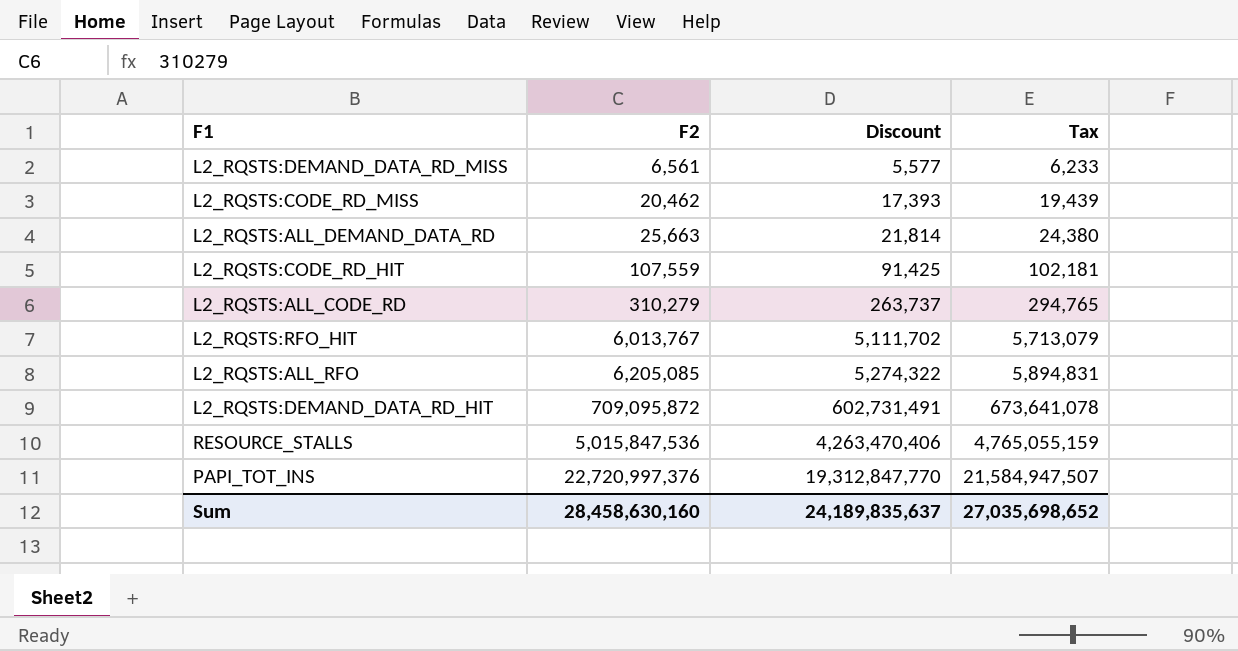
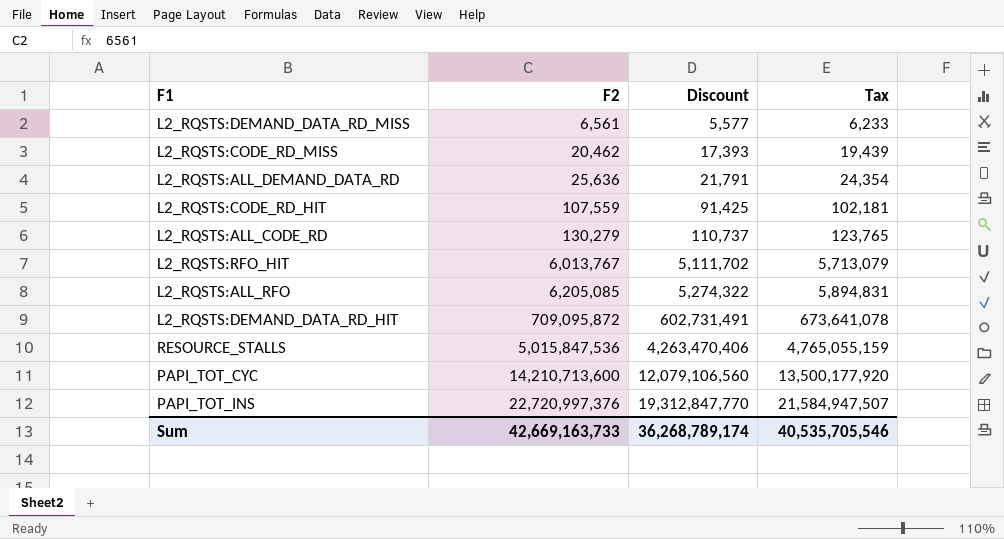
L2_RQSTS:ALL_DEMAND_DATA_RD | F2: 25,663 -> 25,636
L2_RQSTS:ALL_DEMAND_DATA_RD | Discount: 21,814 -> 21,791
L2_RQSTS:ALL_DEMAND_DATA_RD | Tax: 24,380 -> 24,354
L2_RQSTS:ALL_CODE_RD | F2: 310,279 -> 130,279
L2_RQSTS:ALL_CODE_RD | Discount: 263,737 -> 110,737
L2_RQSTS:ALL_CODE_RD | Tax: 294,765 -> 123,765
row PAPI_TOT_CYC: none -> 14,210,713,600 | 12,079,106,560 | 13,500,177,920
Sum | F2: 28,458,630,160 -> 42,669,163,733
Sum | Discount: 24,189,835,637 -> 36,268,789,174
Sum | Tax: 27,035,698,652 -> 40,535,705,546

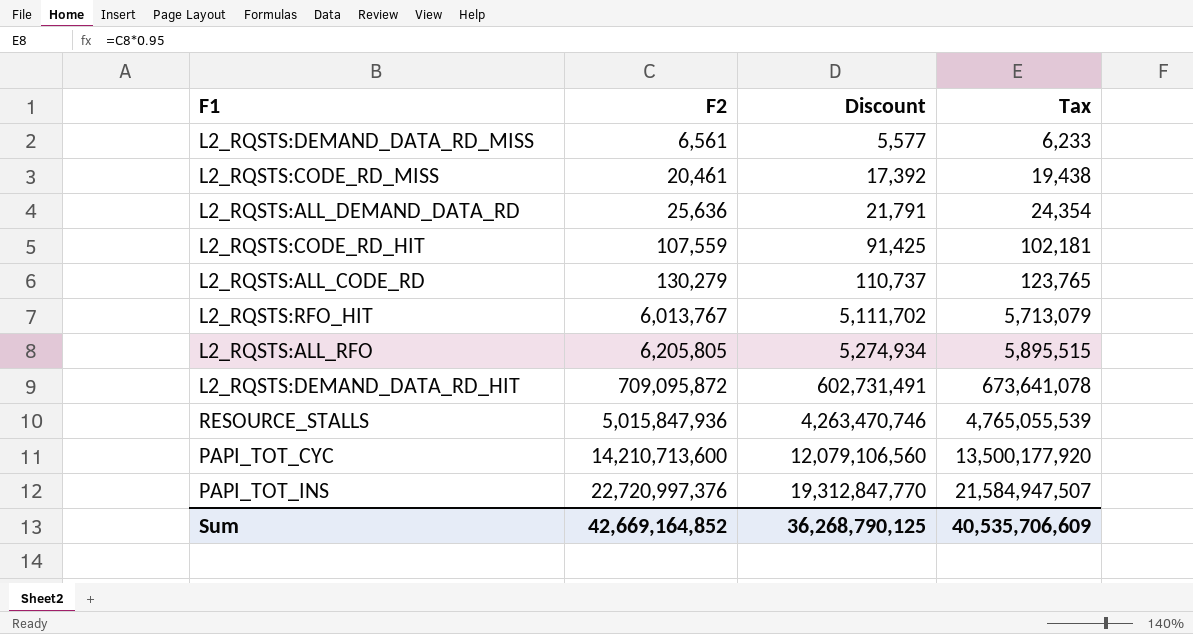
L2_RQSTS:CODE_RD_MISS | F2: 20,462 -> 20,461
L2_RQSTS:CODE_RD_MISS | Discount: 17,393 -> 17,392
L2_RQSTS:CODE_RD_MISS | Tax: 19,439 -> 19,438
L2_RQSTS:ALL_RFO | F2: 6,205,085 -> 6,205,805
L2_RQSTS:ALL_RFO | Discount: 5,274,322 -> 5,274,934
L2_RQSTS:ALL_RFO | Tax: 5,894,831 -> 5,895,515
RESOURCE_STALLS | F2: 5,015,847,536 -> 5,015,847,936
RESOURCE_STALLS | Discount: 4,263,470,406 -> 4,263,470,746
RESOURCE_STALLS | Tax: 4,765,055,159 -> 4,765,055,539
Sum | F2: 42,669,163,733 -> 42,669,164,852
Sum | Discount: 36,268,789,174 -> 36,268,790,125
Sum | Tax: 40,535,705,546 -> 40,535,706,609

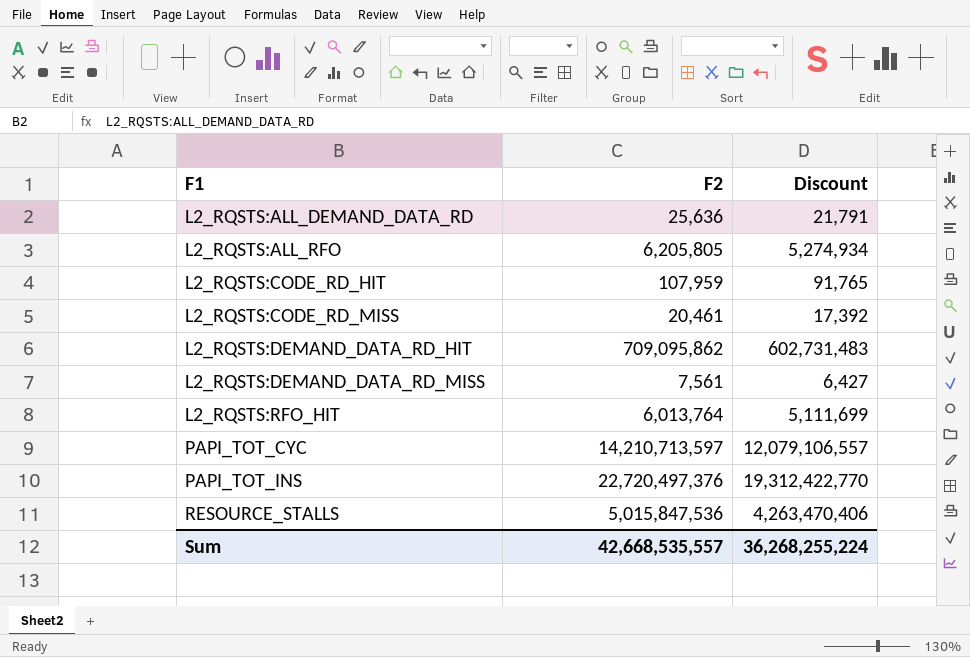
row order: F2 ascending -> F1 ascending
column Tax | formula: [F2] * 0.95 -> none
row L2_RQSTS:ALL_CODE_RD: 130,279 | 110,737 | 123,765 -> none
L2_RQSTS:CODE_RD_HIT | F2: 107,559 -> 107,959
L2_RQSTS:CODE_RD_HIT | Discount: 91,425 -> 91,765
L2_RQSTS:DEMAND_DATA_RD_HIT | F2: 709,095,872 -> 709,095,862
L2_RQSTS:DEMAND_DATA_RD_HIT | Discount: 602,731,491 -> 602,731,483
L2_RQSTS:DEMAND_DATA_RD_MISS | F2: 6,561 -> 7,561
L2_RQSTS:DEMAND_DATA_RD_MISS | Discount: 5,577 -> 6,427
L2_RQSTS:RFO_HIT | F2: 6,013,767 -> 6,013,764
L2_RQSTS:RFO_HIT | Discount: 5,111,702 -> 5,111,699
PAPI_TOT_CYC | F2: 14,210,713,600 -> 14,210,713,597
PAPI_TOT_CYC | Discount: 12,079,106,560 -> 12,079,106,557
PAPI_TOT_INS | F2: 22,720,997,376 -> 22,720,497,376
PAPI_TOT_INS | Discount: 19,312,847,770 -> 19,312,422,770
RESOURCE_STALLS | F2: 5,015,847,936 -> 5,015,847,536
RESOURCE_STALLS | Discount: 4,263,470,746 -> 4,263,470,406
Sum | F2: 42,669,164,852 -> 42,668,535,557
Sum | Discount: 36,268,790,125 -> 36,268,255,224

